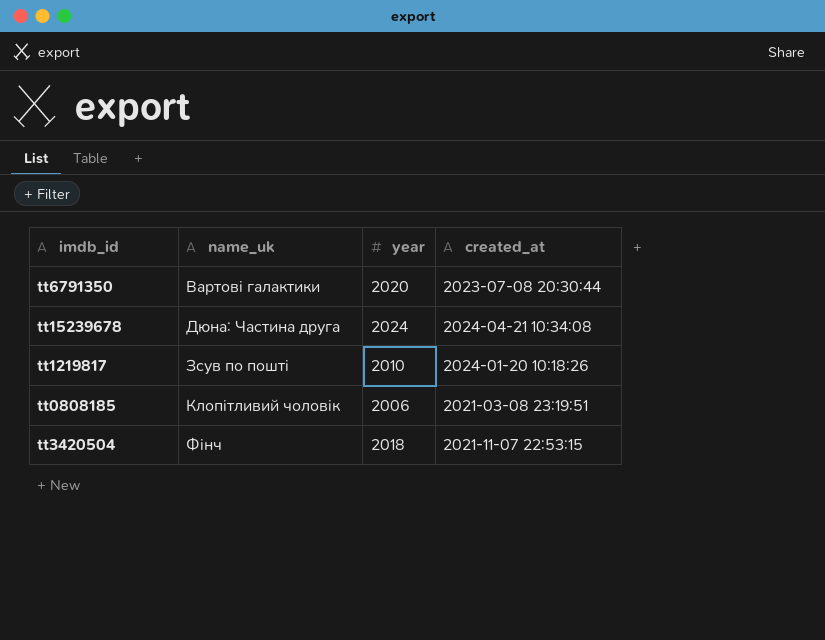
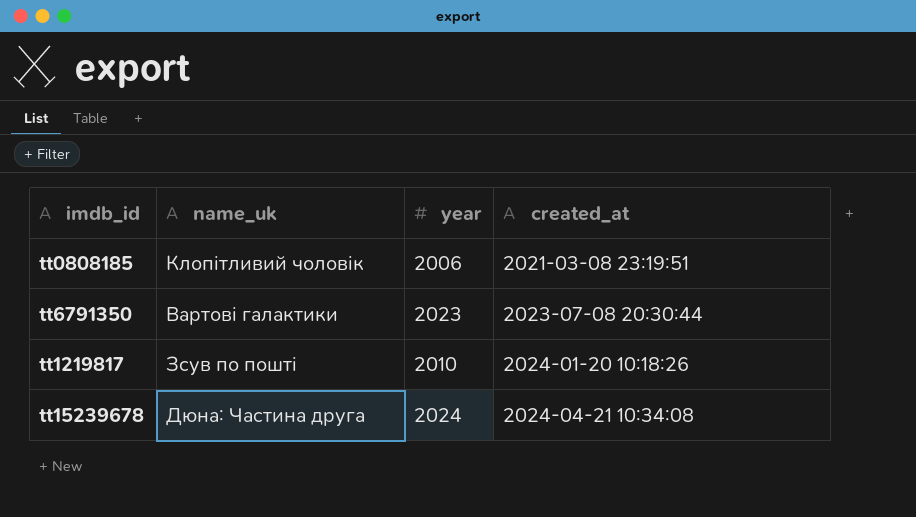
row order: name_uk ascending -> created_at ascending
row tt3420504: Фінч | 2018 | 2021-11-07 22:53:15 -> none
tt6791350 | year: 2020 -> 2023

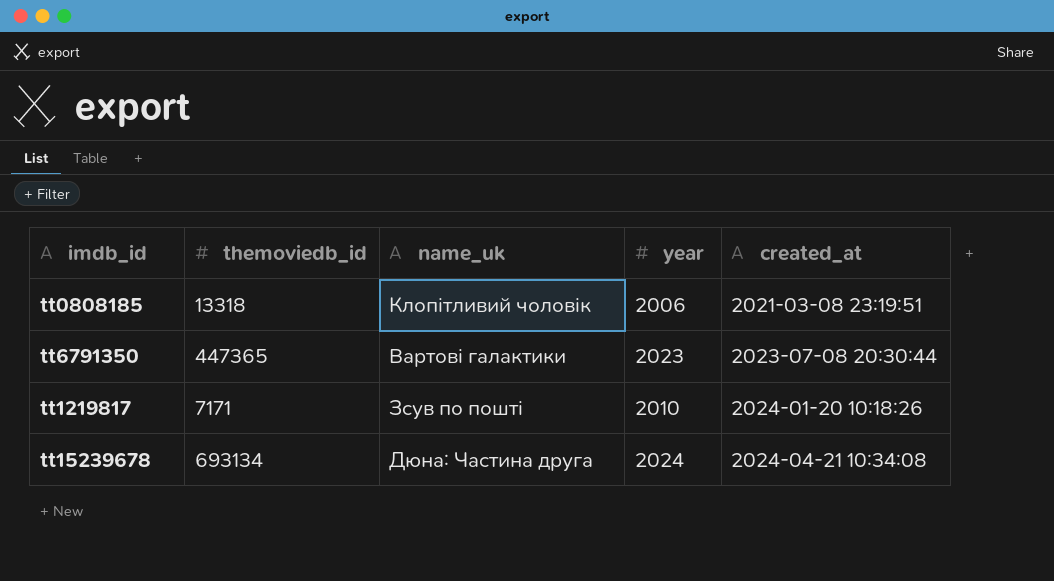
column themoviedb_id | position: none -> 2

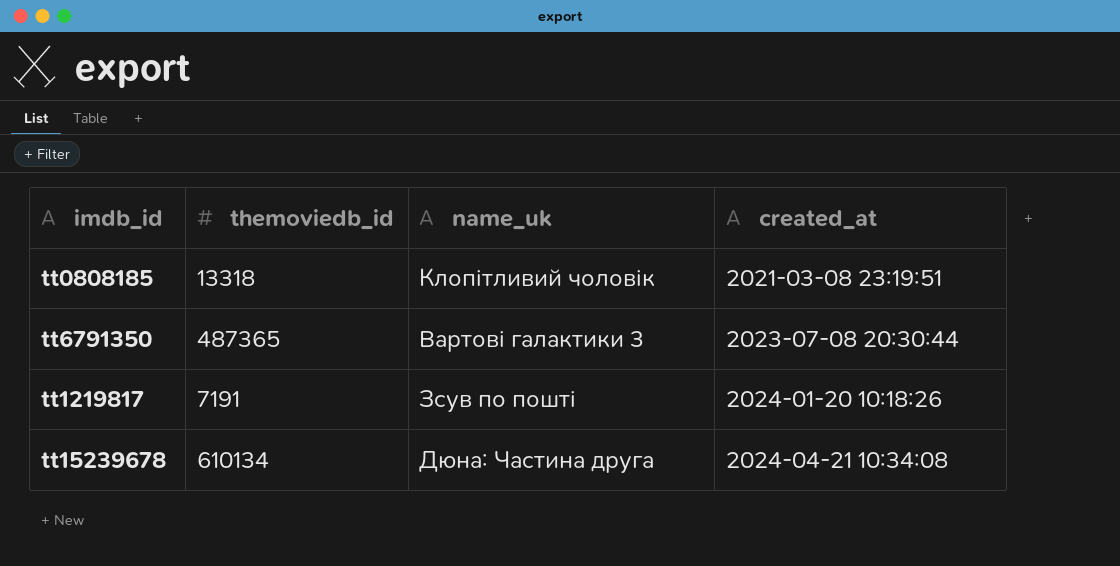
column year | position: 4 -> none
tt6791350 | themoviedb_id: 447365 -> 487365
tt6791350 | name_uk: Вартові галактики -> Вартові галактики 3
tt1219817 | themoviedb_id: 7171 -> 7191
tt15239678 | themoviedb_id: 693134 -> 610134

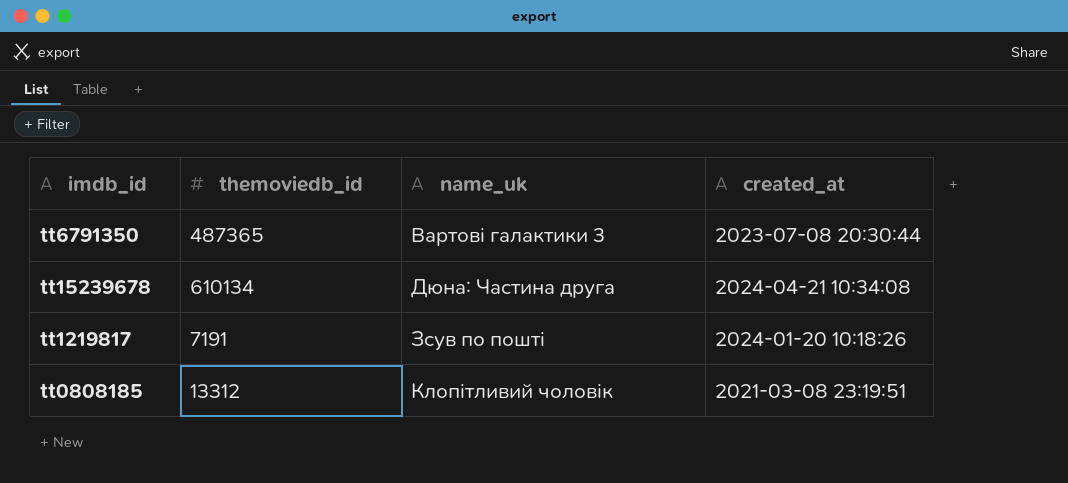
row order: created_at ascending -> name_uk ascending
tt0808185 | themoviedb_id: 13318 -> 13312

